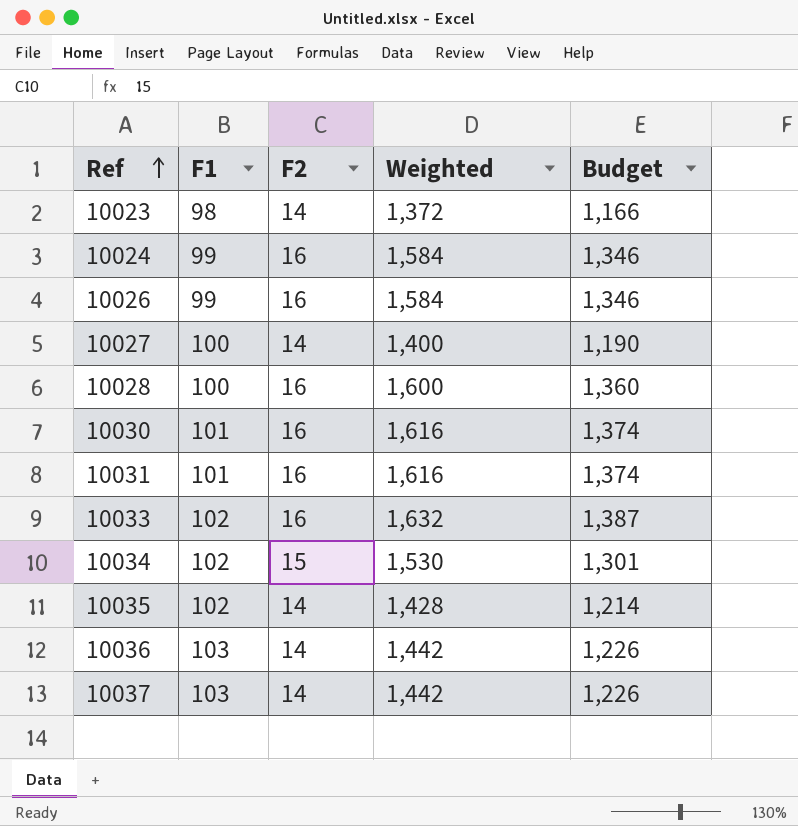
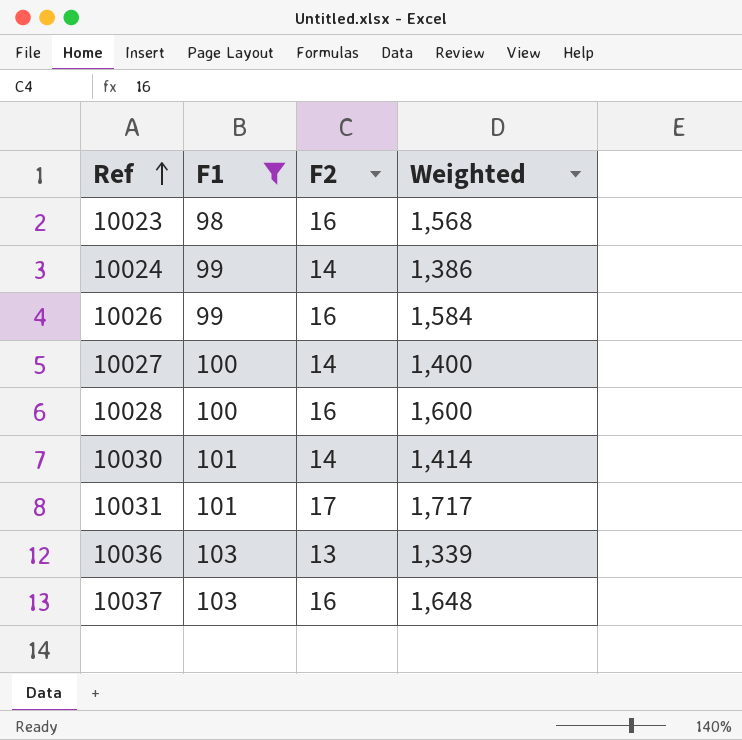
filter: none -> F1 != 102
column Budget | formula: [Weighted] * 0.85 -> none
10023 | F2: 14 -> 16
10023 | Weighted: 1,372 -> 1,568
10024 | F2: 16 -> 14
10024 | Weighted: 1,584 -> 1,386
10030 | F2: 16 -> 14
10030 | Weighted: 1,616 -> 1,414
10031 | F2: 16 -> 17
10031 | Weighted: 1,616 -> 1,717
10036 | F2: 14 -> 13
10036 | Weighted: 1,442 -> 1,339
10037 | F2: 14 -> 16
10037 | Weighted: 1,442 -> 1,648

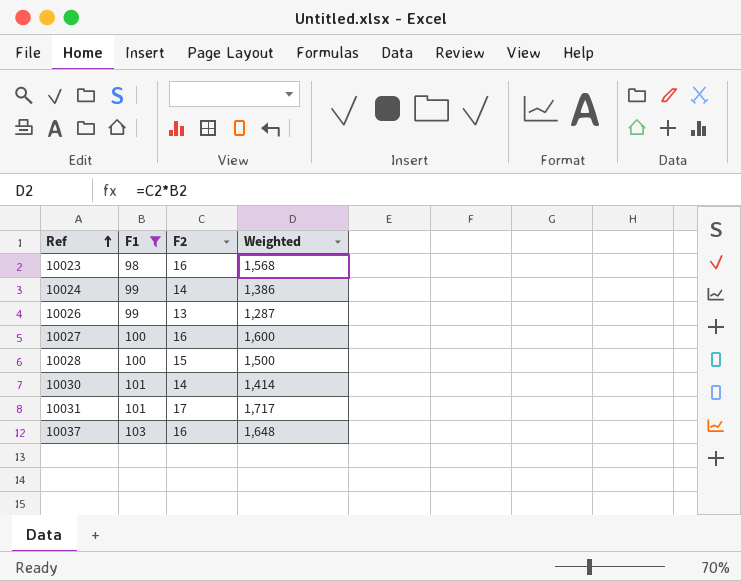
row 10036: 103 | 13 | 1,339 -> none
10026 | F2: 16 -> 13
10026 | Weighted: 1,584 -> 1,287
10027 | F2: 14 -> 16
10027 | Weighted: 1,400 -> 1,600
10028 | F2: 16 -> 15
10028 | Weighted: 1,600 -> 1,500

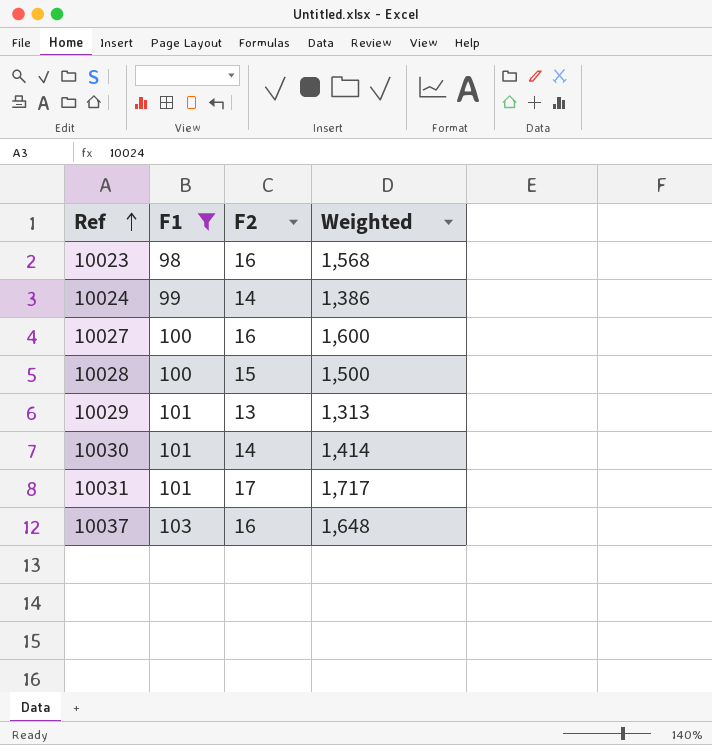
row 10026: 99 | 13 | 1,287 -> none
row 10029: none -> 101 | 13 | 1,313

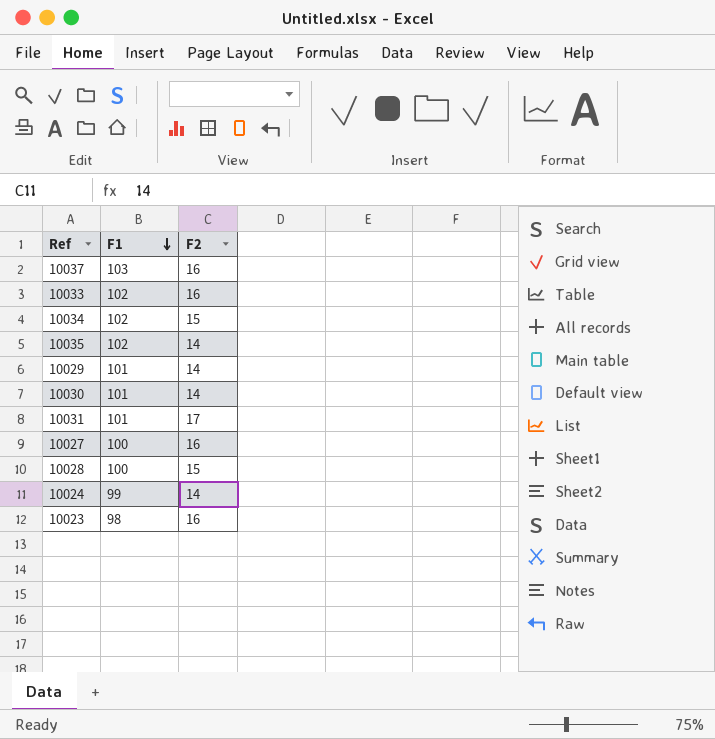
filter: F1 != 102 -> none
row order: Ref ascending -> F1 descending
column Weighted | formula: [F1] * [F2] -> none
10029 | F2: 13 -> 14

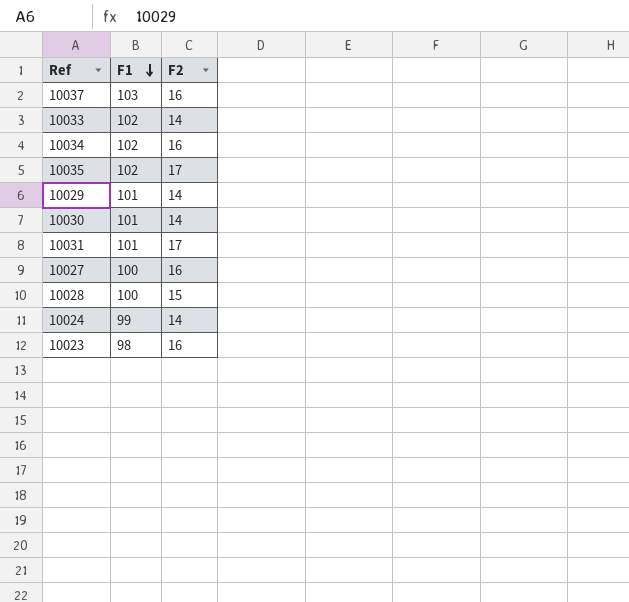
10033 | F2: 16 -> 14
10034 | F2: 15 -> 16
10035 | F2: 14 -> 17

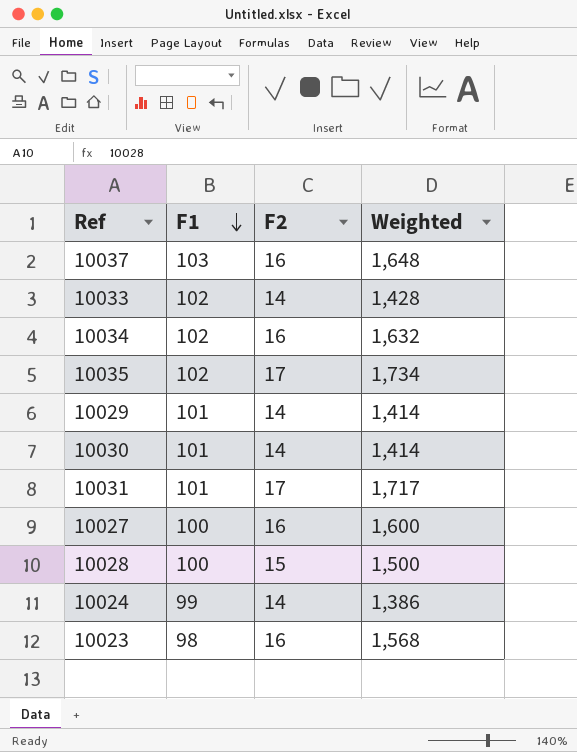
column Weighted | formula: none -> [F1] * [F2]

